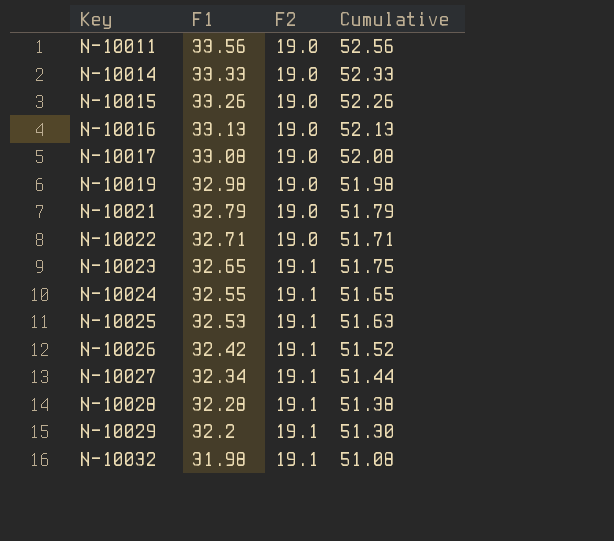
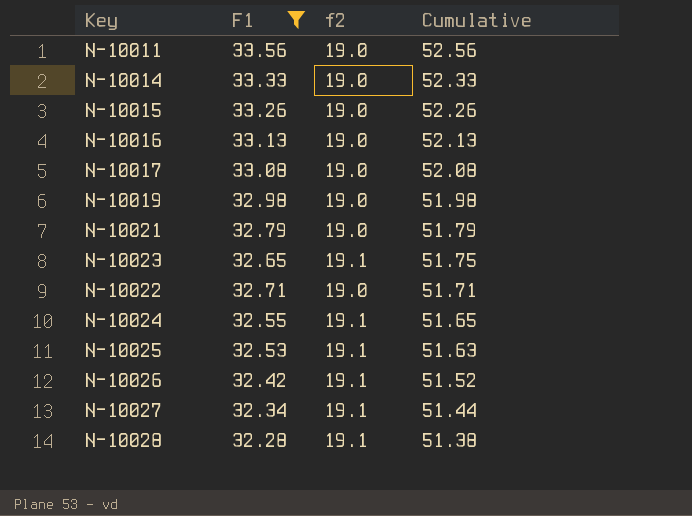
filter: none -> F1 >= 32.28
row order: Key ascending -> Cumulative descending
column name: F2 -> f2

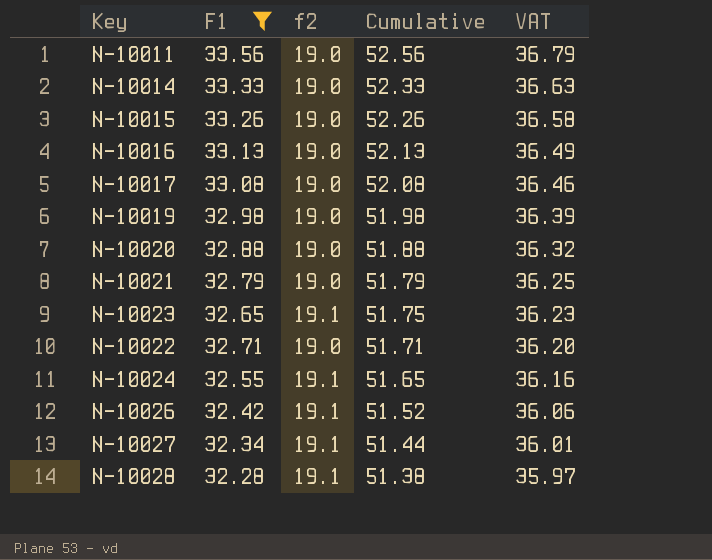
column VAT | formula: none -> [Cumulative] * 0.7
row N-10025: 32.53 | 19.1 | 51.63 -> none
row N-10020: none -> 32.88 | 19.0 | 51.88 | 36.32

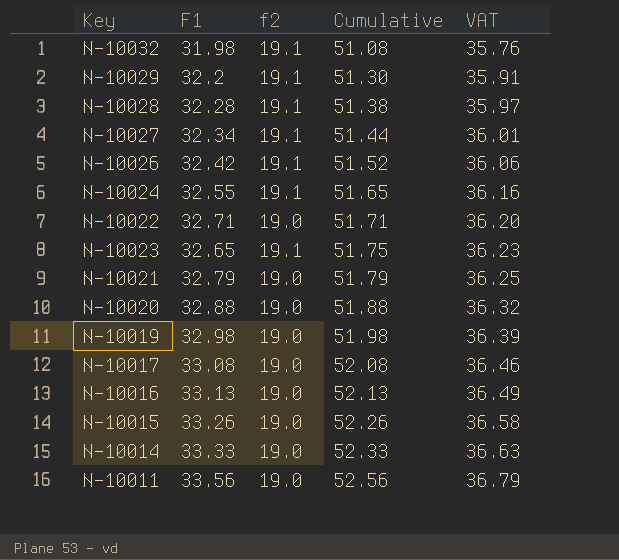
filter: F1 >= 32.28 -> none
row order: Cumulative descending -> Cumulative ascending

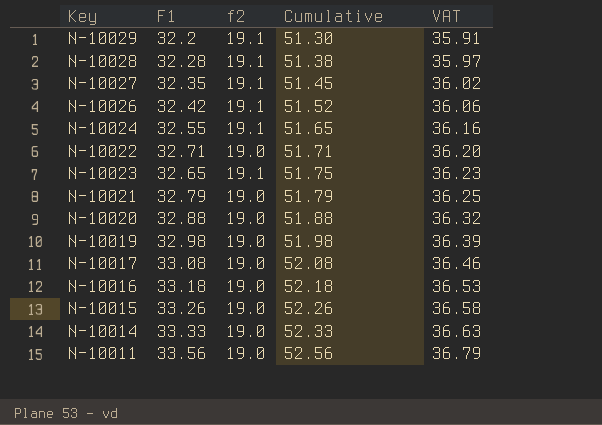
row N-10032: 31.98 | 19.1 | 51.08 | 35.76 -> none
N-10027 | F1: 32.34 -> 32.35
N-10027 | Cumulative: 51.44 -> 51.45
N-10027 | VAT: 36.01 -> 36.02
N-10016 | F1: 33.13 -> 33.18
N-10016 | Cumulative: 52.13 -> 52.18
N-10016 | VAT: 36.49 -> 36.53

